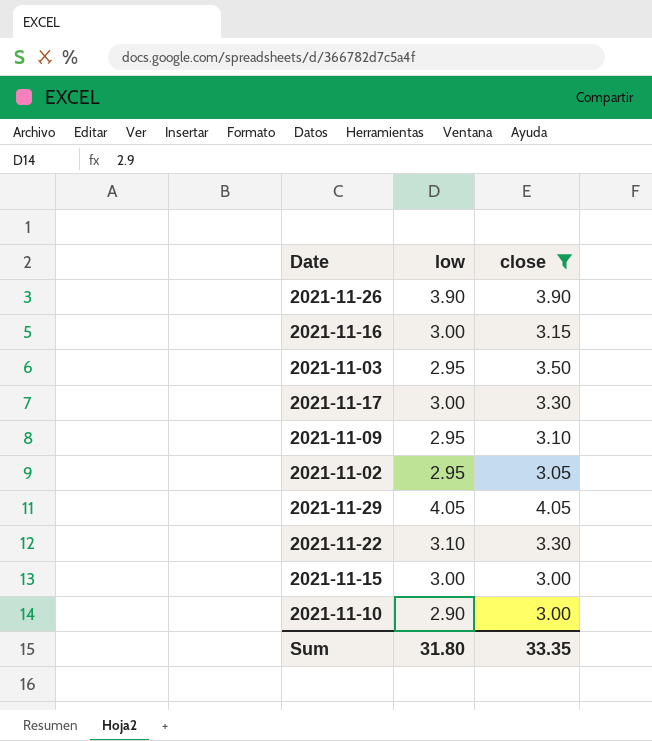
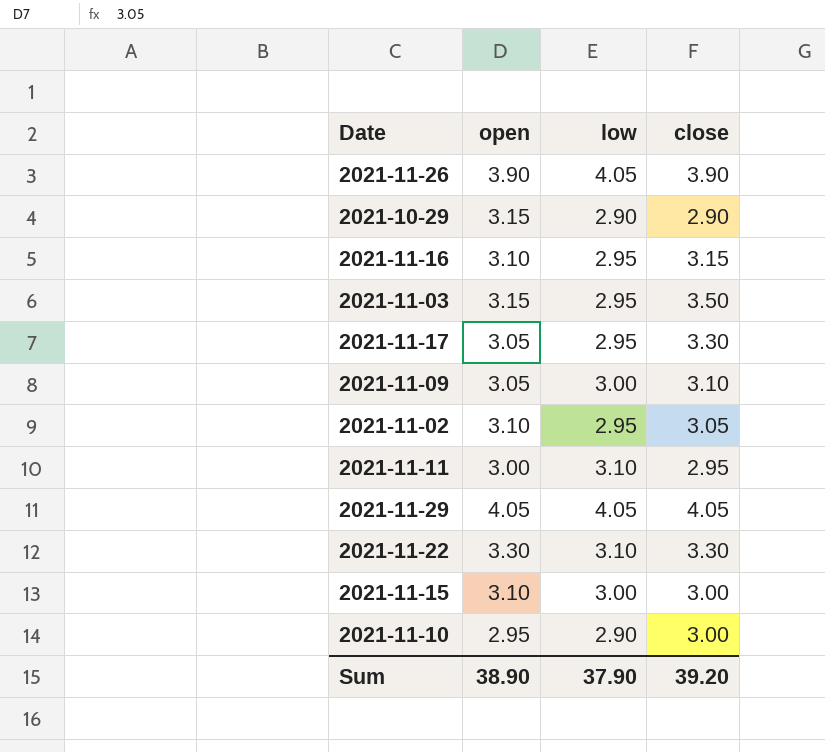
filter: close >= 3.00 -> none
column open | position: none -> 2
2021-11-26 | low: 3.90 -> 4.05
2021-11-16 | low: 3.00 -> 2.95
2021-11-17 | low: 3.00 -> 2.95
2021-11-09 | low: 2.95 -> 3.00
Sum | low: 31.80 -> 37.90
Sum | close: 33.35 -> 39.20

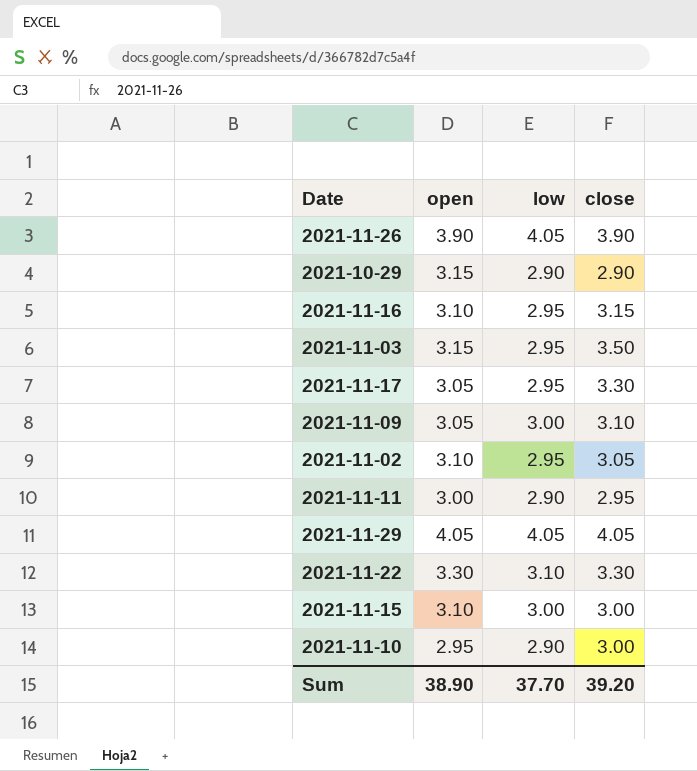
2021-11-11 | low: 3.10 -> 2.90
Sum | low: 37.90 -> 37.70

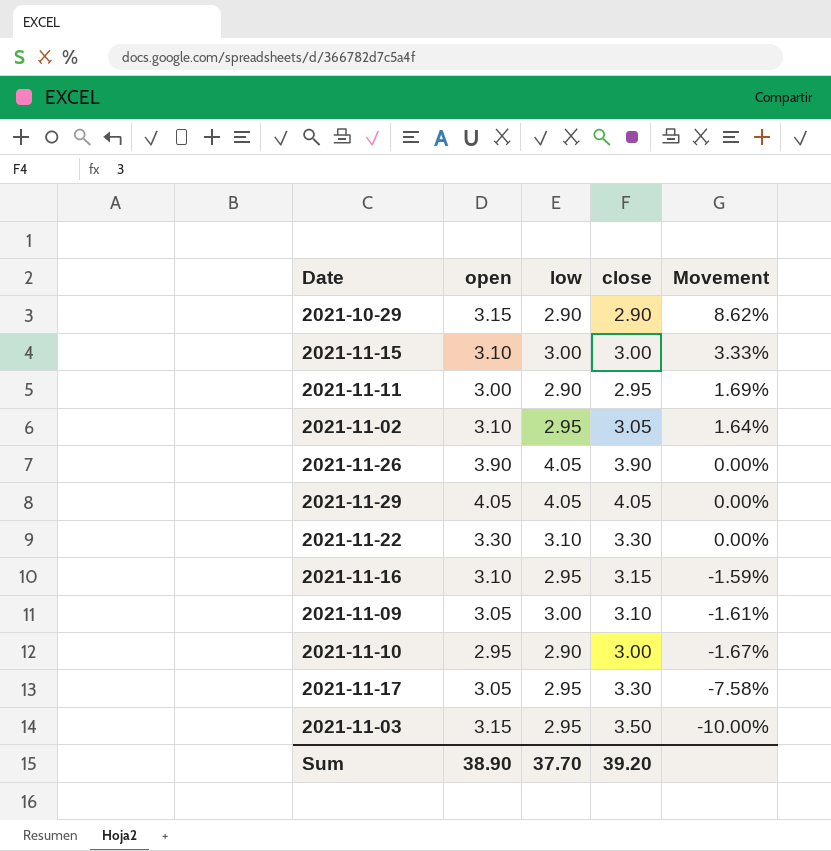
row order: none -> Movement descending
column Movement | formula: none -> ([open] - [close]) / [close]

